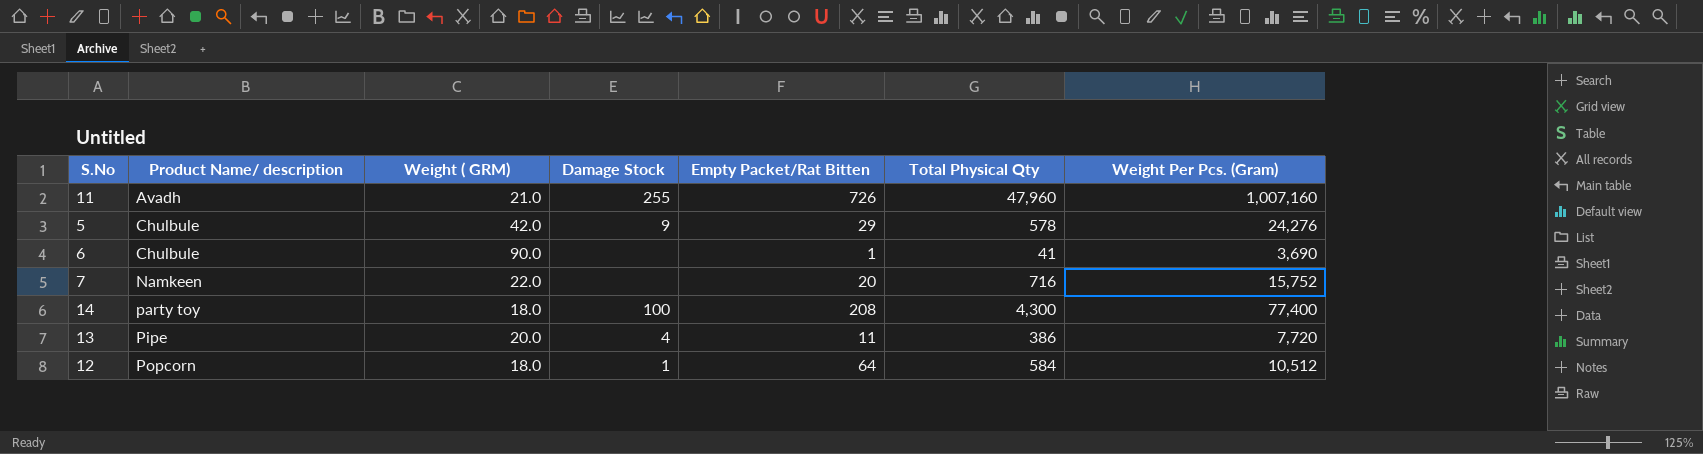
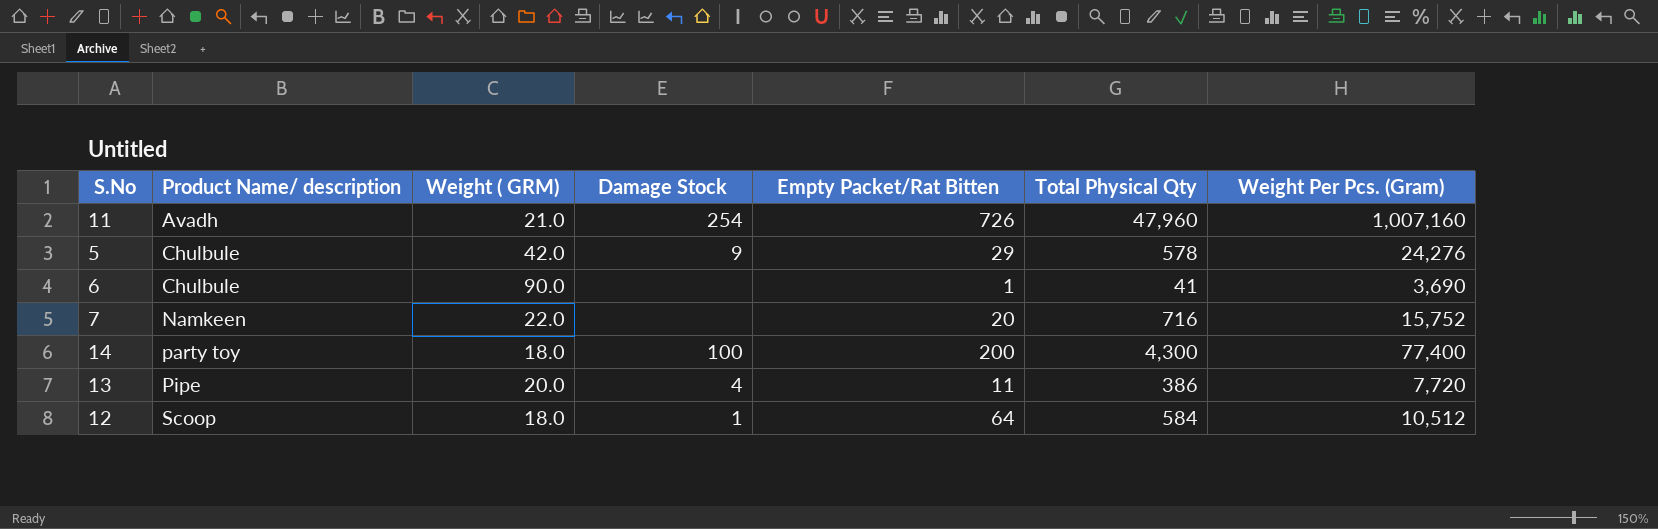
11 | Damage Stock: 255 -> 254
14 | Empty Packet/Rat Bitten: 208 -> 200
12 | Product Name/ description: Popcorn -> Scoop

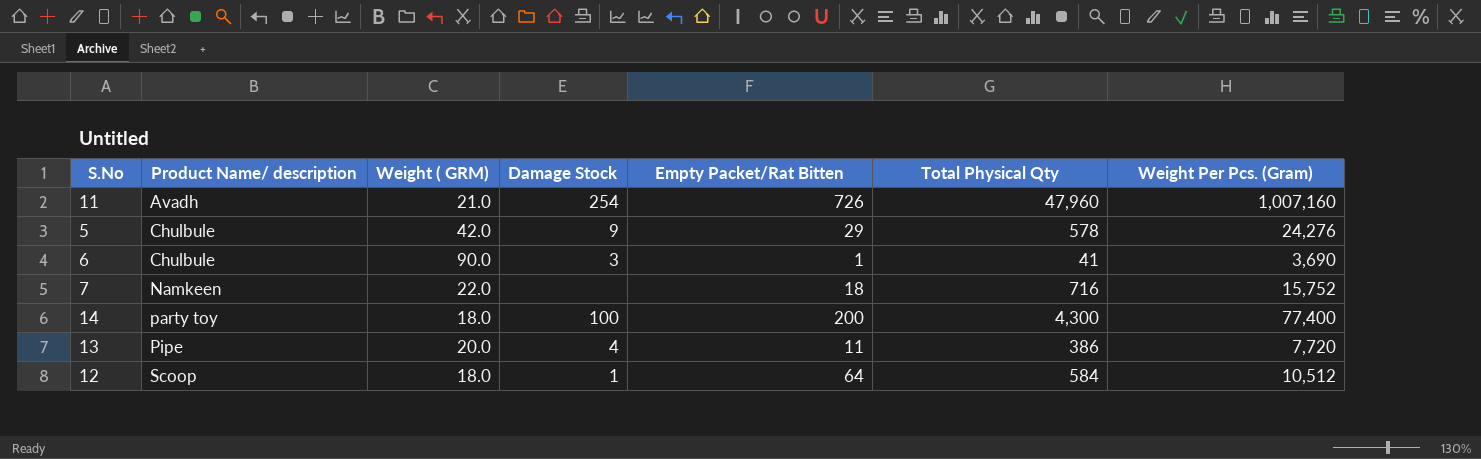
6 | Damage Stock: none -> 3
7 | Empty Packet/Rat Bitten: 20 -> 18

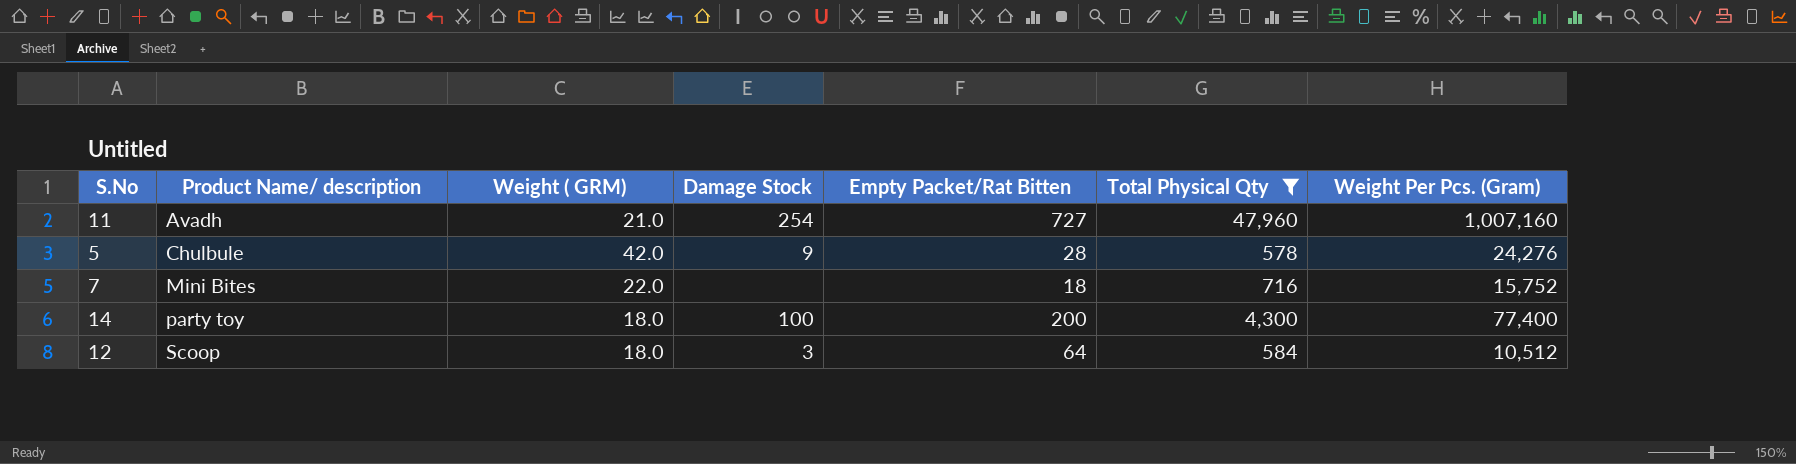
filter: none -> Total Physical Qty >= 578
11 | Empty Packet/Rat Bitten: 726 -> 727
5 | Empty Packet/Rat Bitten: 29 -> 28
7 | Product Name/ description: Namkeen -> Mini Bites
12 | Damage Stock: 1 -> 3

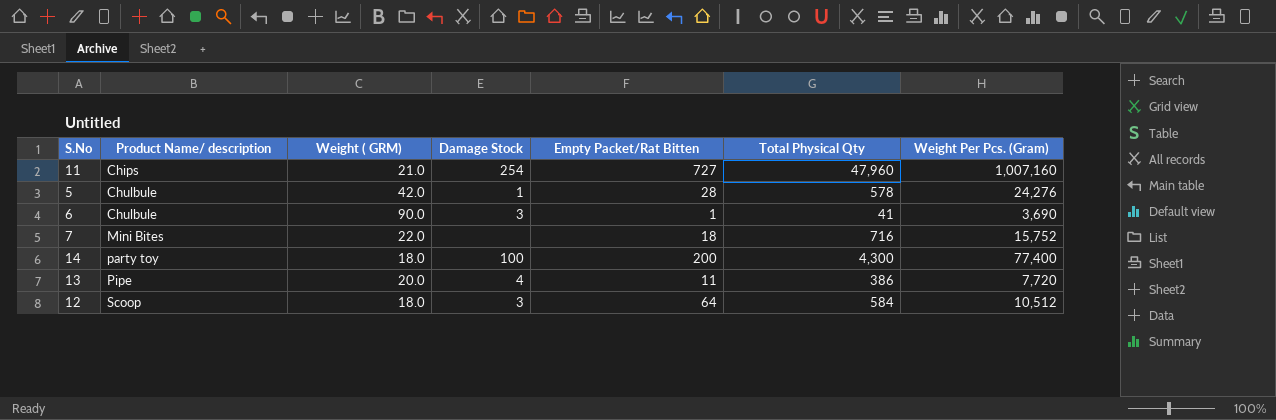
filter: Total Physical Qty >= 578 -> none
11 | Product Name/ description: Avadh -> Chips
5 | Damage Stock: 9 -> 1

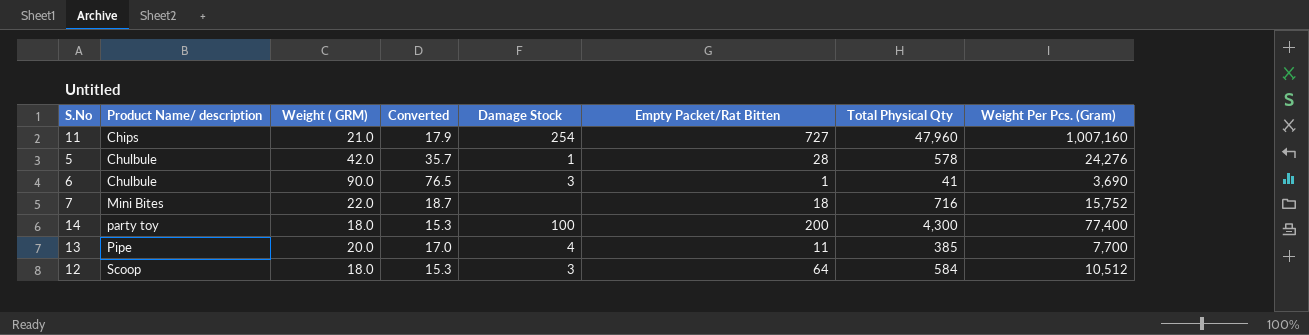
column Converted | formula: none -> [Weight ( GRM)] * 0.85
13 | Total Physical Qty: 386 -> 385
13 | Weight Per Pcs. (Gram): 7,720 -> 7,700

